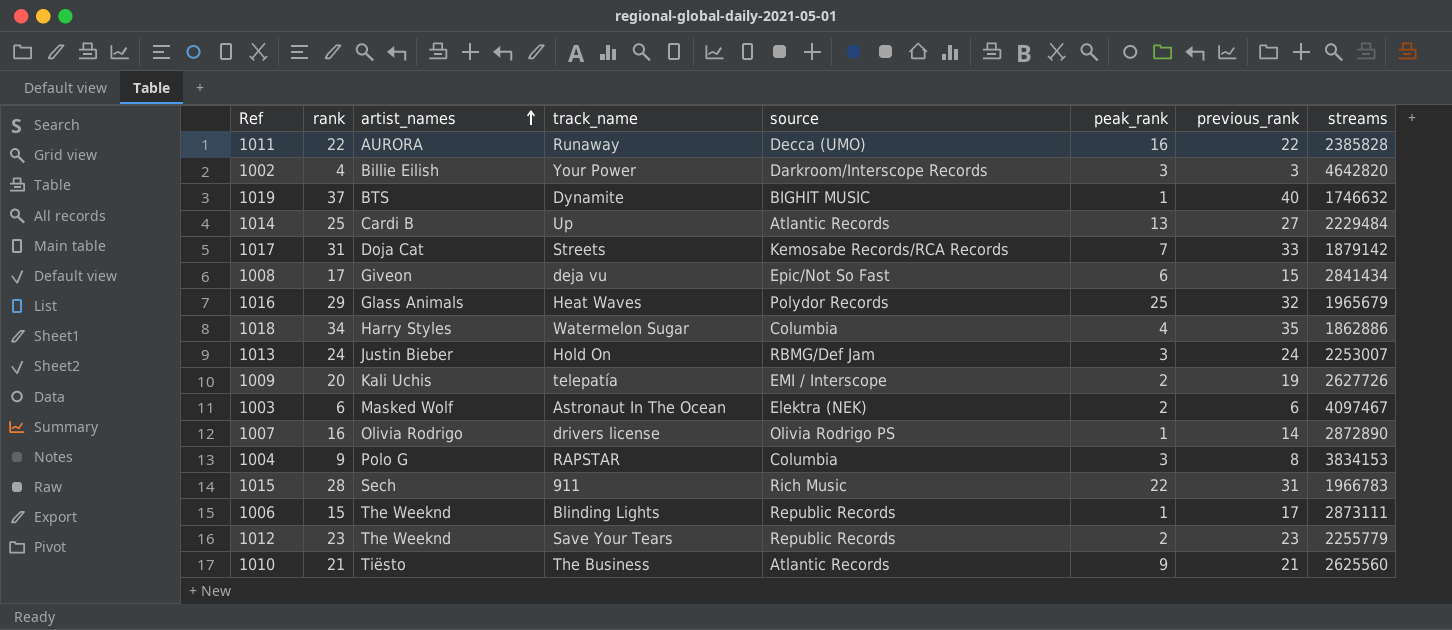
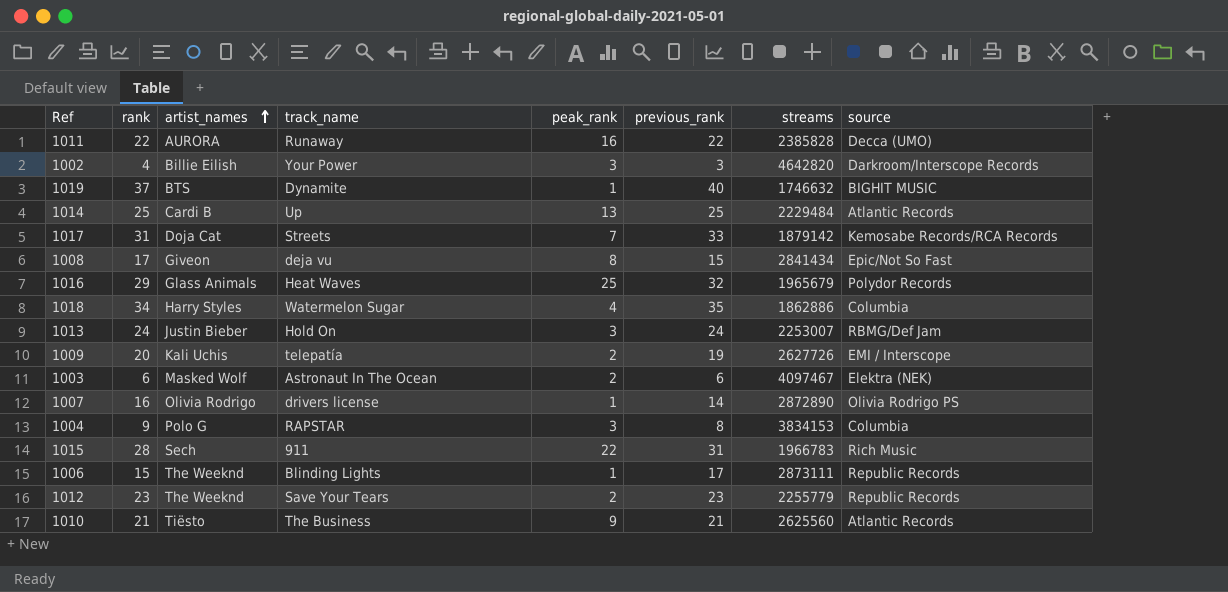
column source | position: 5 -> 8
1014 | previous_rank: 27 -> 25
1008 | peak_rank: 6 -> 8

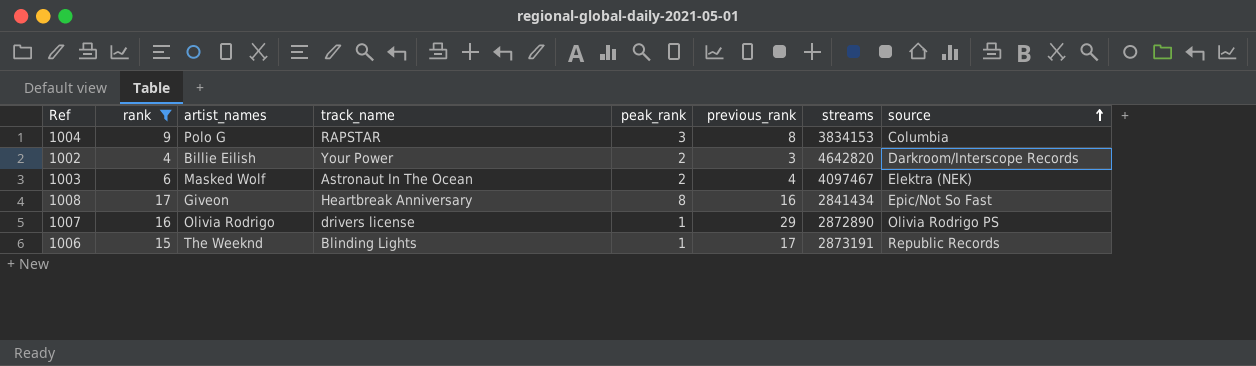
filter: none -> rank <= 17
row order: artist_names ascending -> source ascending
1002 | peak_rank: 3 -> 2
1003 | previous_rank: 6 -> 4
1008 | track_name: deja vu -> Heartbreak Anniversary
1008 | previous_rank: 15 -> 16
1007 | previous_rank: 14 -> 29
1006 | streams: 2873111 -> 2873191

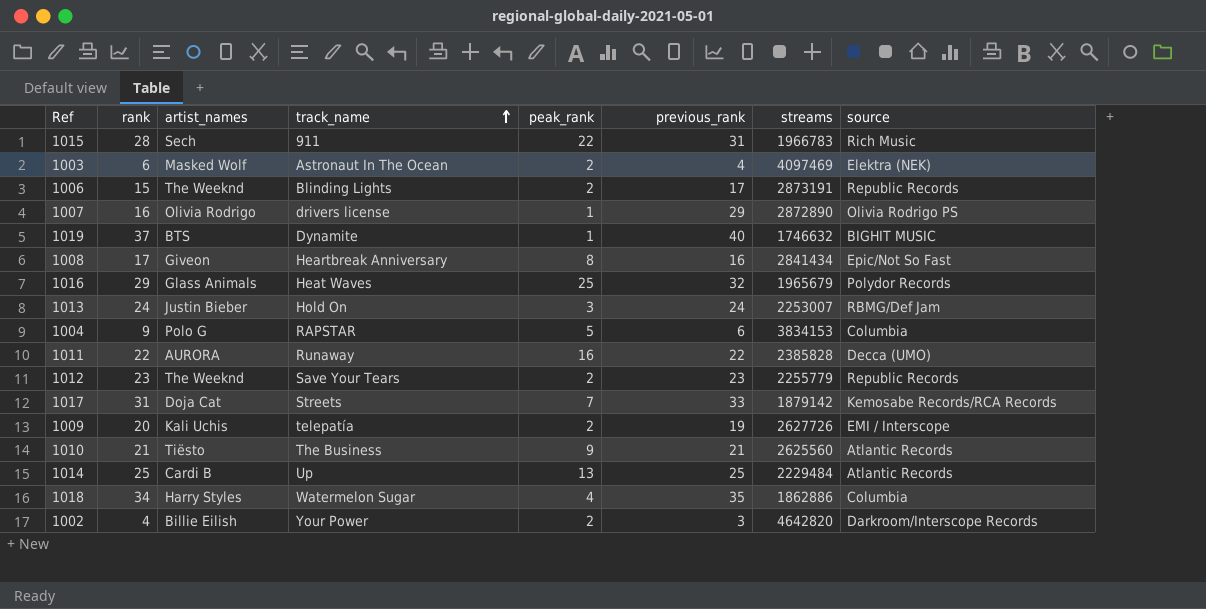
filter: rank <= 17 -> none
row order: source ascending -> track_name ascending
1003 | streams: 4097467 -> 4097469
1006 | peak_rank: 1 -> 2
1004 | peak_rank: 3 -> 5
1004 | previous_rank: 8 -> 6

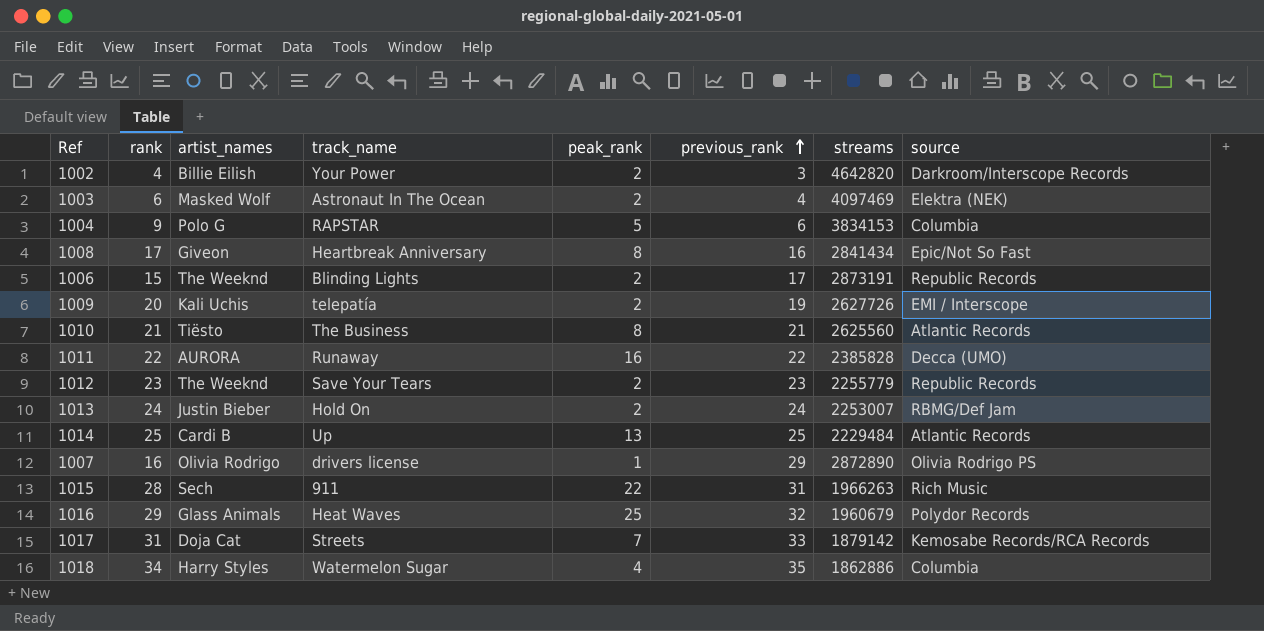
row order: track_name ascending -> previous_rank ascending
row 1019: 37 | BTS | Dynamite | 1 | 40 | 1746632 | BIGHIT MUSIC -> none
1010 | peak_rank: 9 -> 8
1013 | peak_rank: 3 -> 2
1015 | streams: 1966783 -> 1966263
1016 | streams: 1965679 -> 1960679

